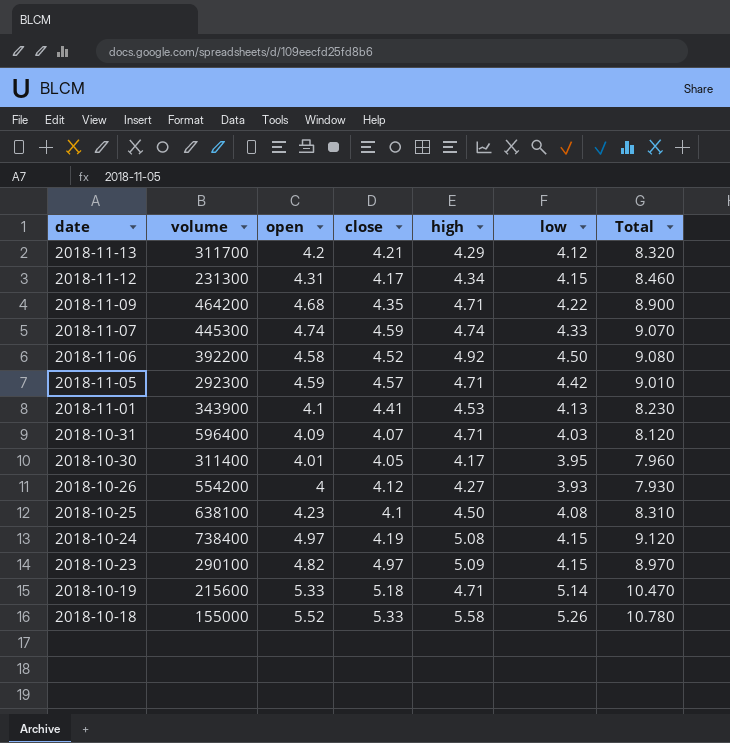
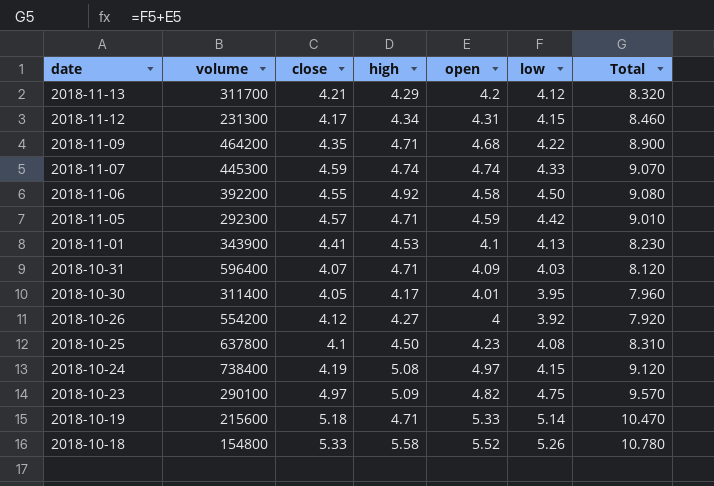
column open | position: 3 -> 5
2018-11-06 | close: 4.52 -> 4.55
2018-10-26 | low: 3.93 -> 3.92
2018-10-26 | Total: 7.930 -> 7.920
2018-10-25 | volume: 638100 -> 637800
2018-10-23 | low: 4.15 -> 4.75
2018-10-23 | Total: 8.970 -> 9.570
2018-10-18 | volume: 155000 -> 154800

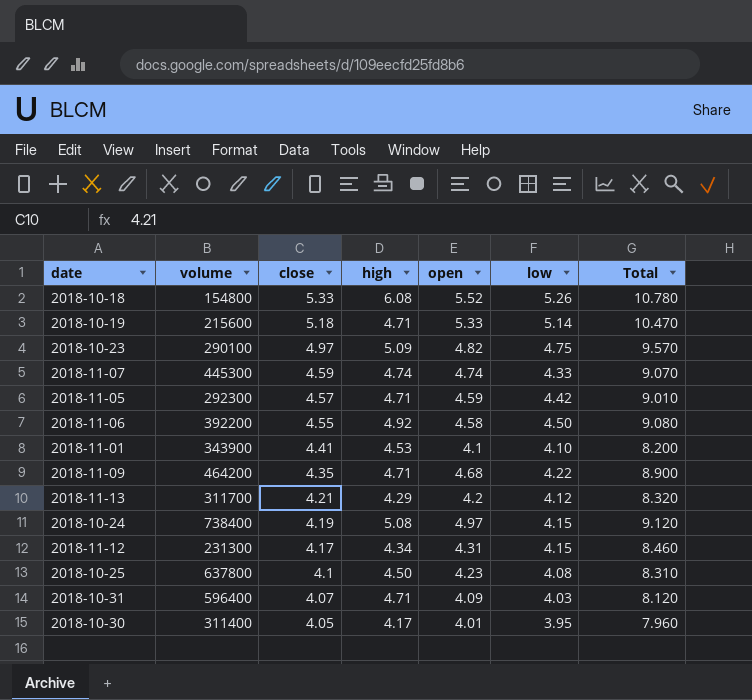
row order: date descending -> close descending
row 2018-10-26: 554200 | 4.12 | 4.27 | 4 | 3.92 | 7.920 -> none
2018-10-18 | high: 5.58 -> 6.08
2018-11-01 | low: 4.13 -> 4.10
2018-11-01 | Total: 8.230 -> 8.200

